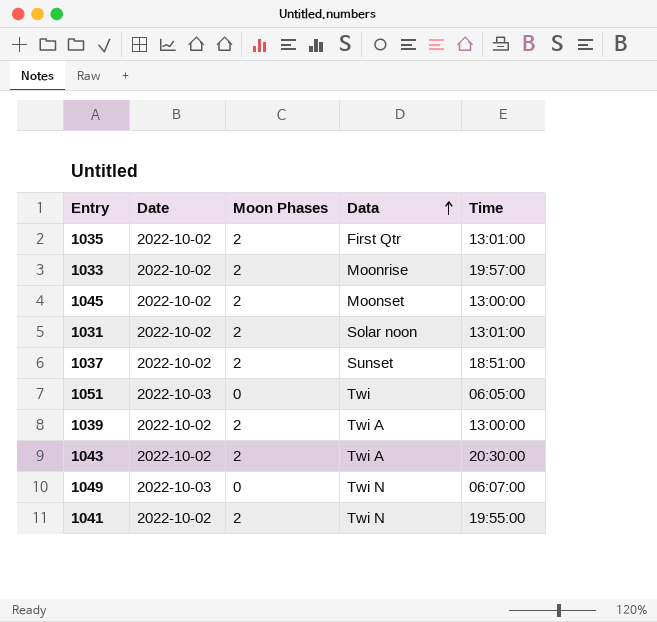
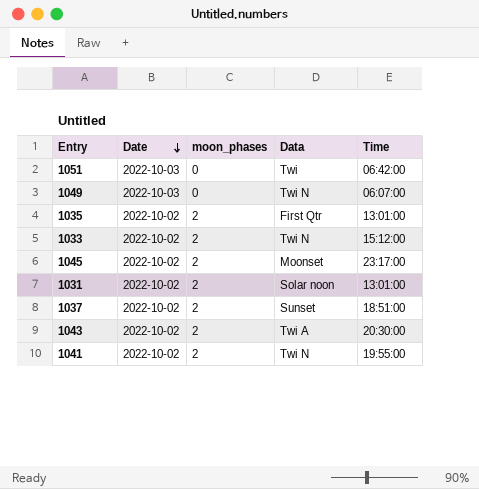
row order: Data ascending -> Date descending
column name: Moon Phases -> moon_phases
row 1039: 2022-10-02 | 2 | Twi A | 13:00:00 -> none
1051 | Time: 06:05:00 -> 06:42:00
1033 | Data: Moonrise -> Twi N
1033 | Time: 19:57:00 -> 15:12:00
1045 | Time: 13:00:00 -> 23:17:00

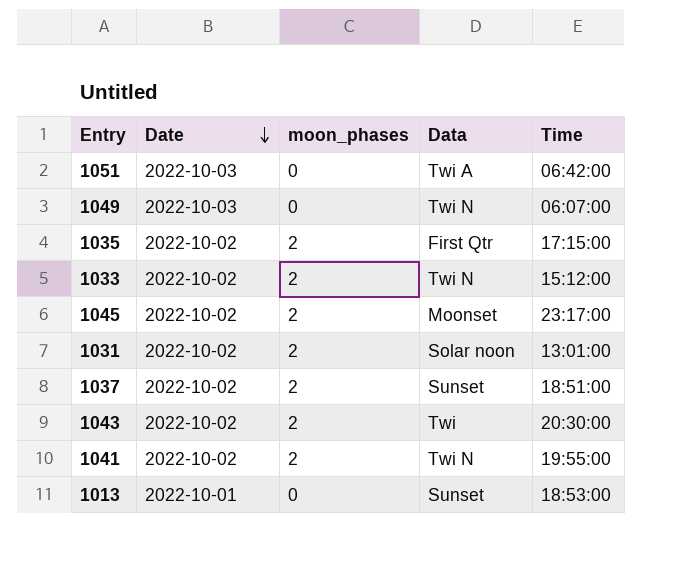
1051 | Data: Twi -> Twi A
1035 | Time: 13:01:00 -> 17:15:00
1043 | Data: Twi A -> Twi
row 1013: none -> 2022-10-01 | 0 | Sunset | 18:53:00

